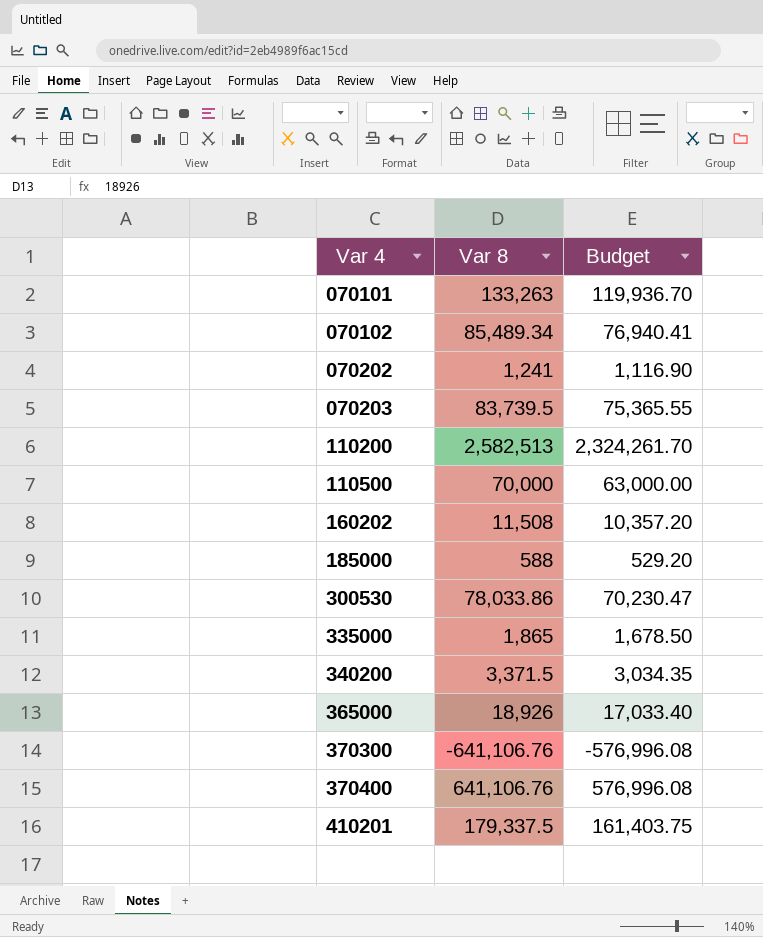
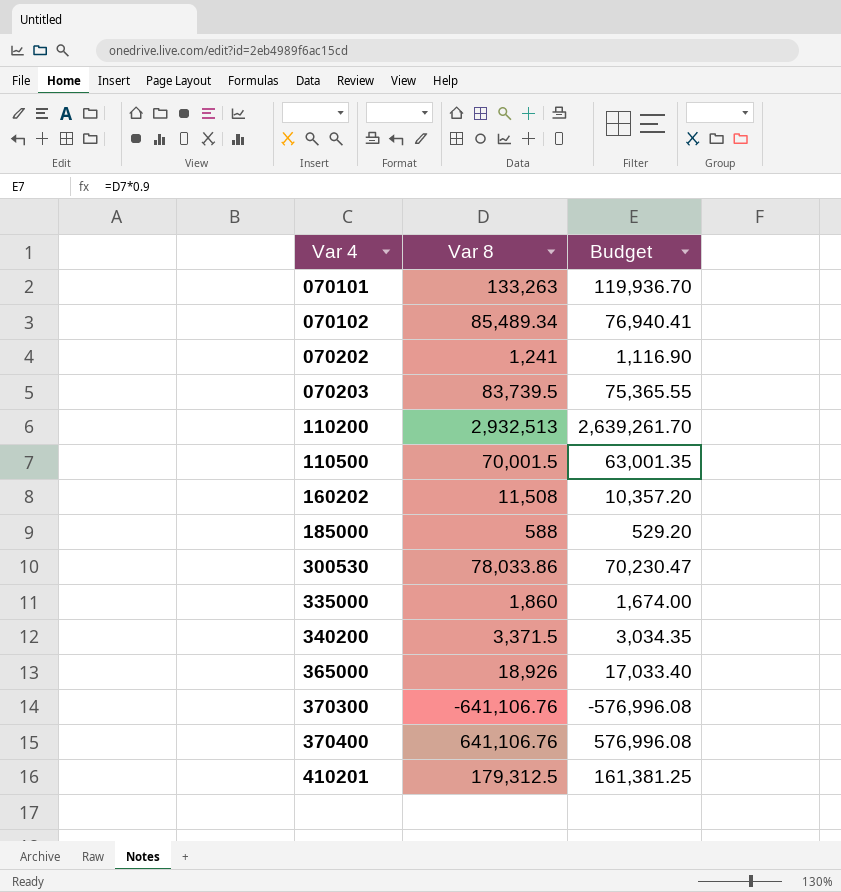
110200 | Var 8: 2,582,513 -> 2,932,513
110200 | Budget: 2,324,261.70 -> 2,639,261.70
110500 | Var 8: 70,000 -> 70,001.5
110500 | Budget: 63,000.00 -> 63,001.35
335000 | Var 8: 1,865 -> 1,860
335000 | Budget: 1,678.50 -> 1,674.00
410201 | Var 8: 179,337.5 -> 179,312.5
410201 | Budget: 161,403.75 -> 161,381.25

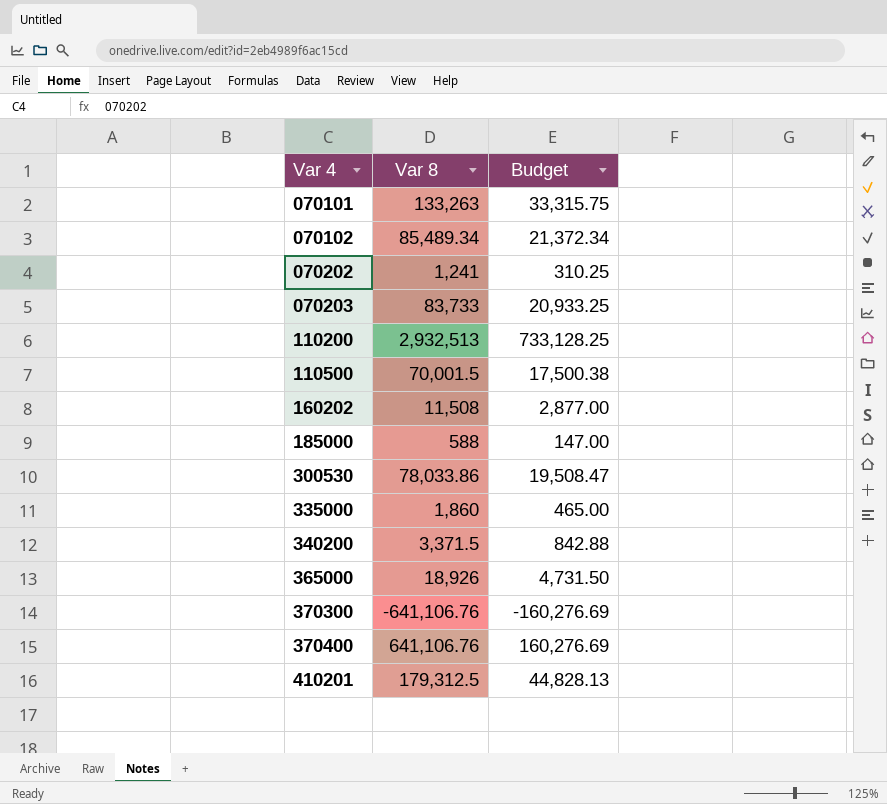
column Budget | formula: [Var 8] * 0.9 -> [Var 8] * 0.25
070203 | Var 8: 83,739.5 -> 83,733

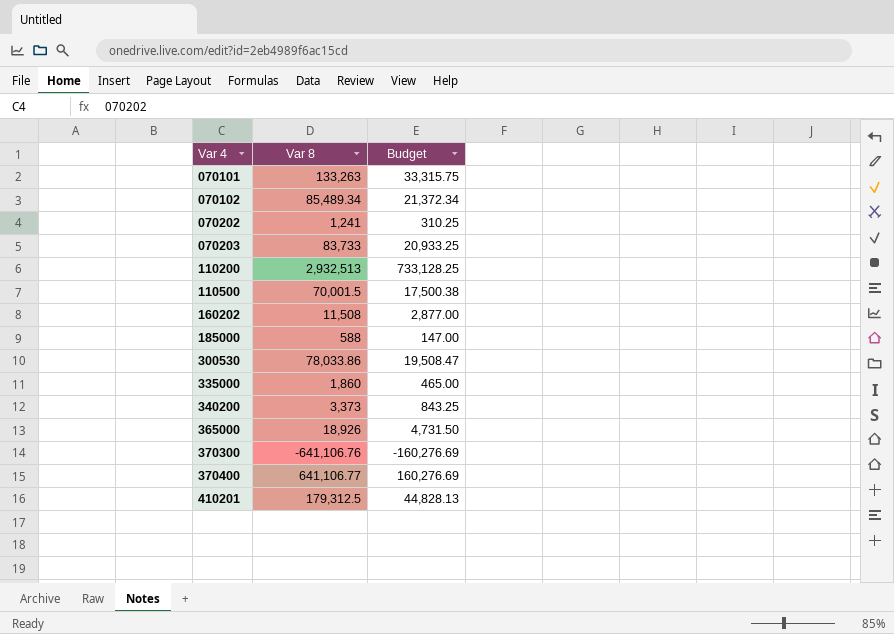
340200 | Var 8: 3,371.5 -> 3,373
340200 | Budget: 842.88 -> 843.25
370400 | Var 8: 641,106.76 -> 641,106.77

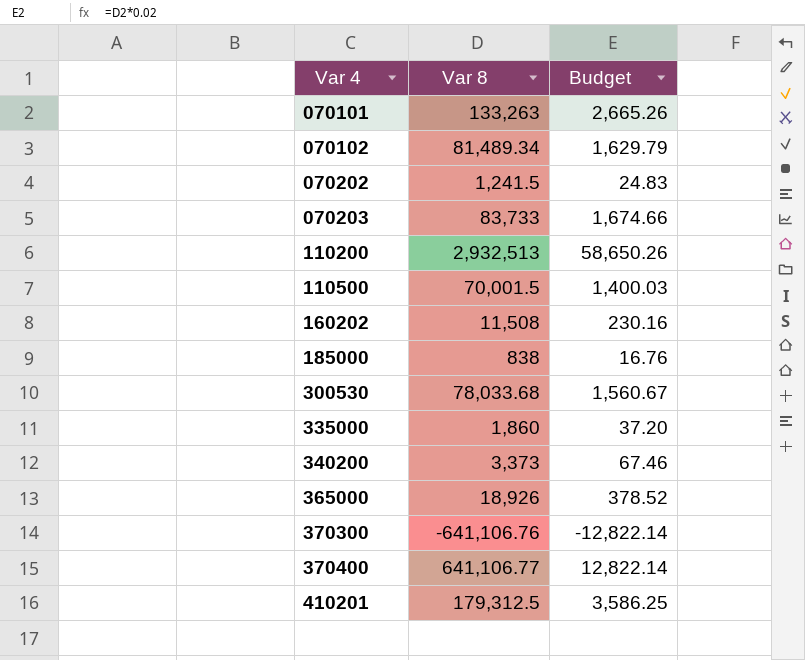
column Budget | formula: [Var 8] * 0.25 -> [Var 8] * 0.02
070102 | Var 8: 85,489.34 -> 81,489.34
070202 | Var 8: 1,241 -> 1,241.5
185000 | Var 8: 588 -> 838
300530 | Var 8: 78,033.86 -> 78,033.68

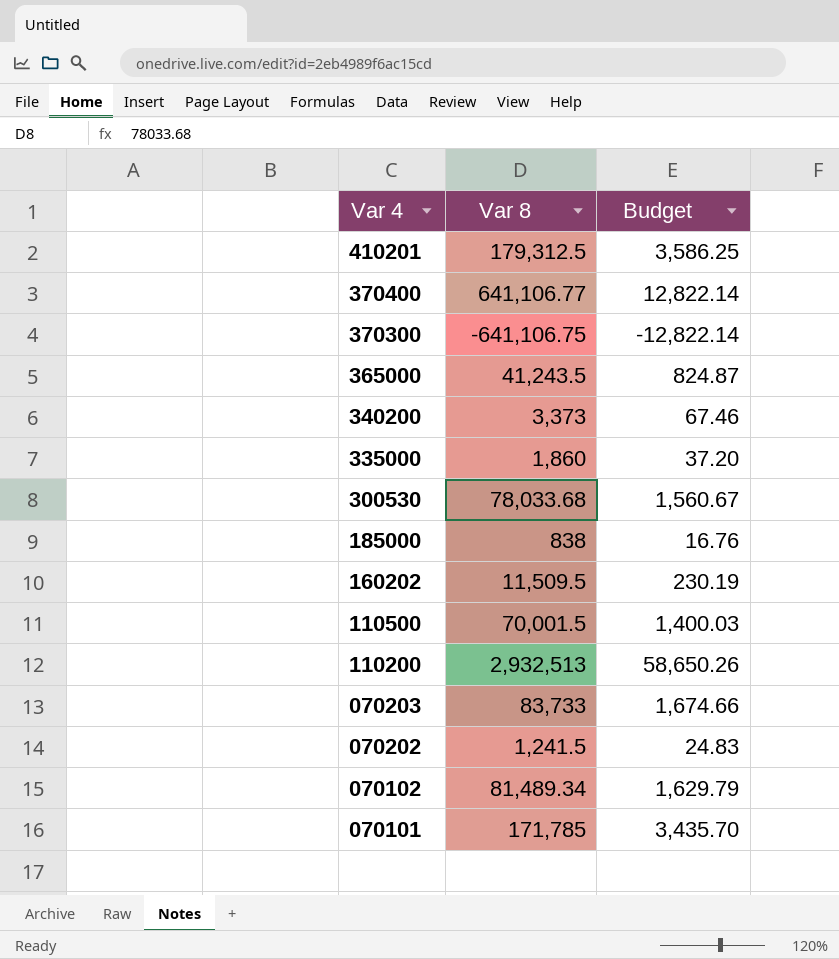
row order: Var 4 ascending -> Var 4 descending
370300 | Var 8: -641,106.76 -> -641,106.75
365000 | Var 8: 18,926 -> 41,243.5
365000 | Budget: 378.52 -> 824.87
160202 | Var 8: 11,508 -> 11,509.5
160202 | Budget: 230.16 -> 230.19
070101 | Var 8: 133,263 -> 171,785
070101 | Budget: 2,665.26 -> 3,435.70

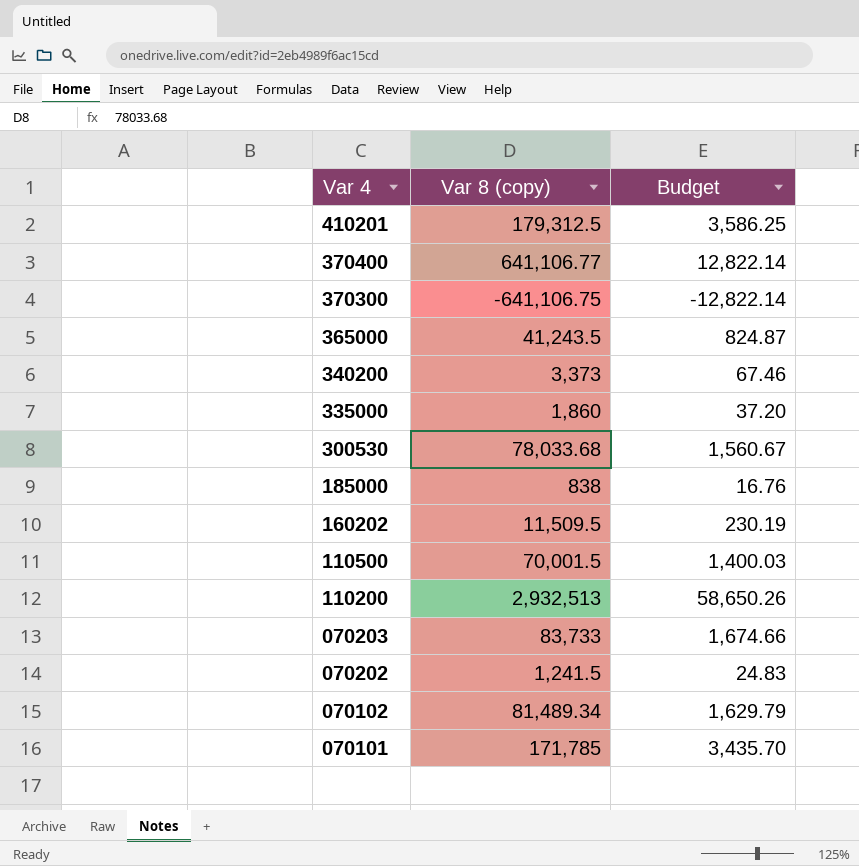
column name: Var 8 -> Var 8 (copy)

